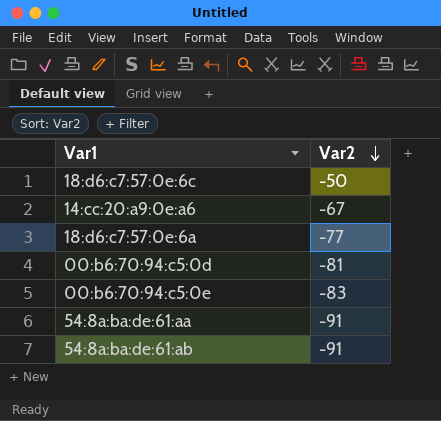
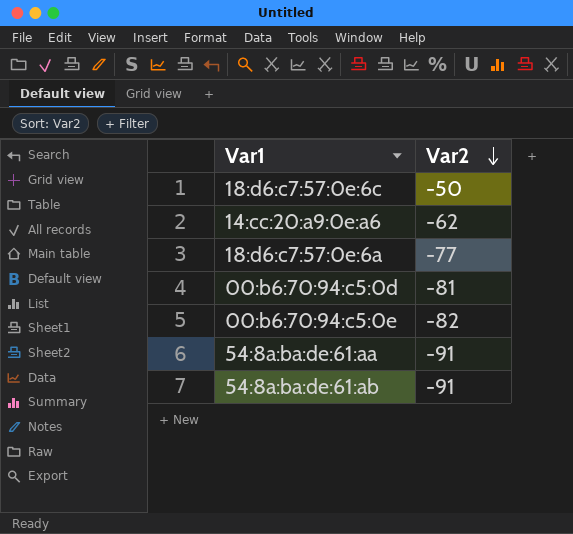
14:cc:20:a9:0e:a6 | Var2: -67 -> -62
00:b6:70:94:c5:0e | Var2: -83 -> -82

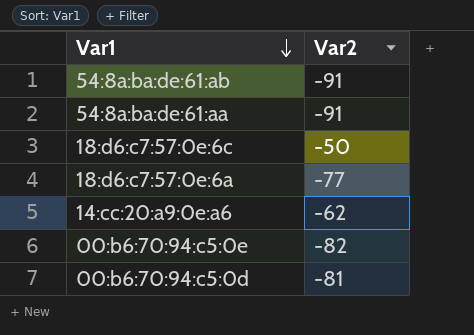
row order: Var2 descending -> Var1 descending

